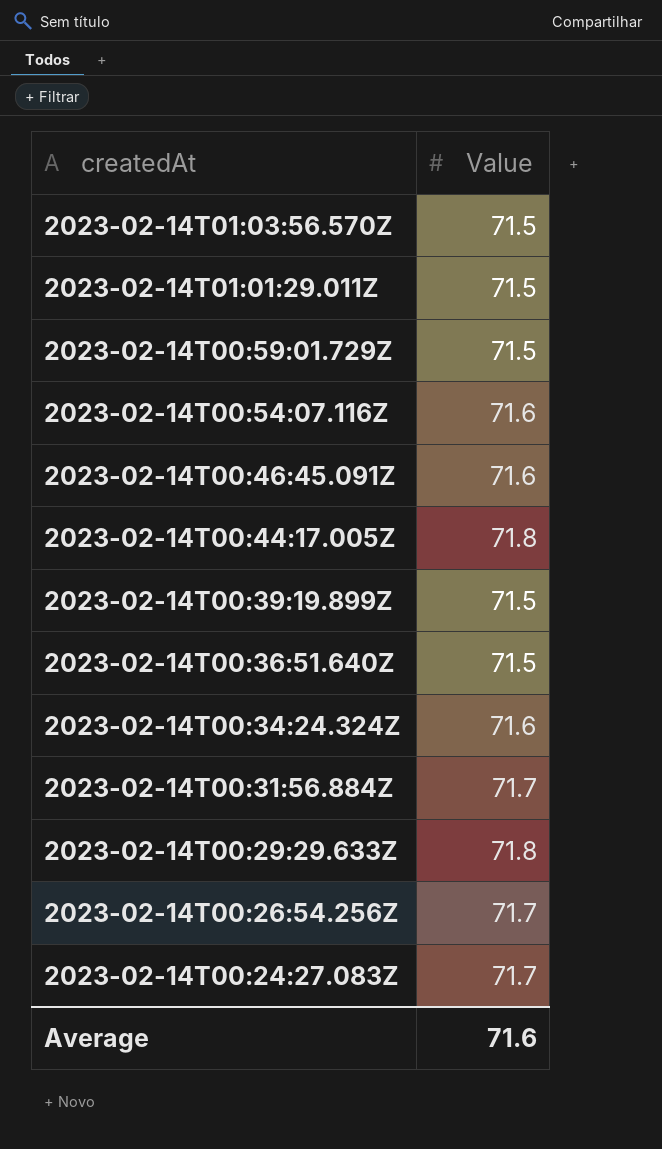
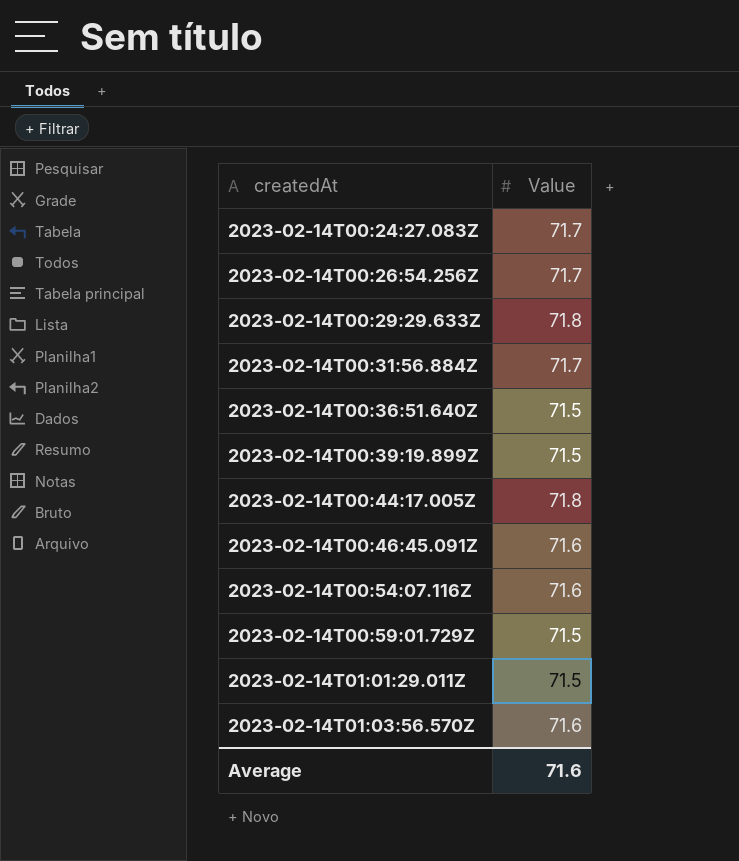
row order: createdAt descending -> createdAt ascending
row 2023-02-14T00:34:24.324Z: 71.6 -> none
2023-02-14T01:03:56.570Z | Value: 71.5 -> 71.6

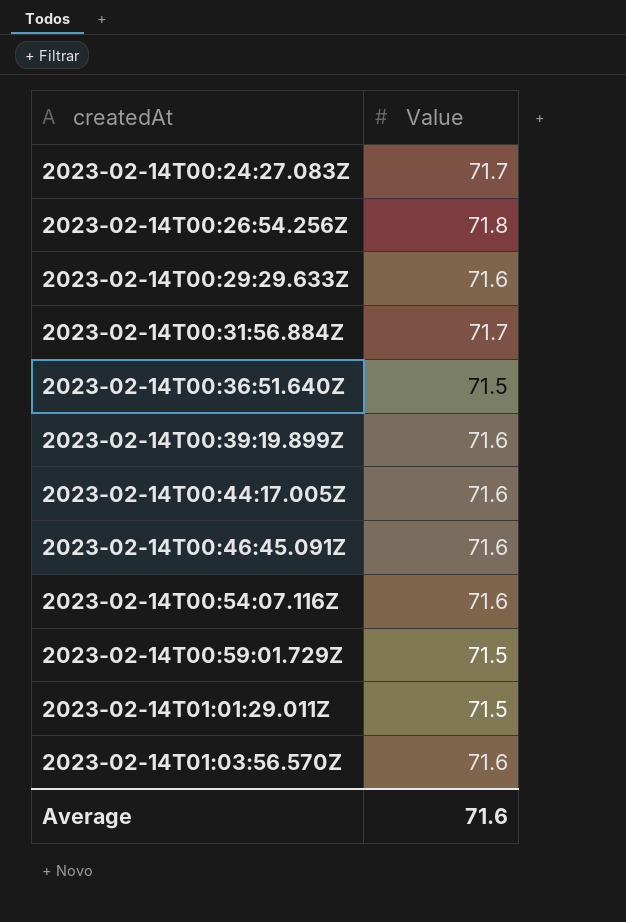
2023-02-14T00:26:54.256Z | Value: 71.7 -> 71.8
2023-02-14T00:29:29.633Z | Value: 71.8 -> 71.6
2023-02-14T00:39:19.899Z | Value: 71.5 -> 71.6
2023-02-14T00:44:17.005Z | Value: 71.8 -> 71.6

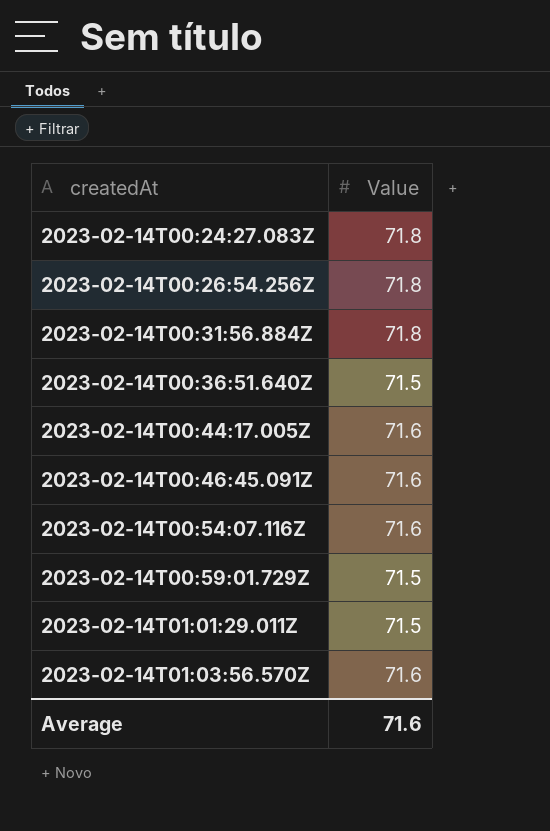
row 2023-02-14T00:29:29.633Z: 71.6 -> none
row 2023-02-14T00:39:19.899Z: 71.6 -> none
2023-02-14T00:24:27.083Z | Value: 71.7 -> 71.8
2023-02-14T00:31:56.884Z | Value: 71.7 -> 71.8

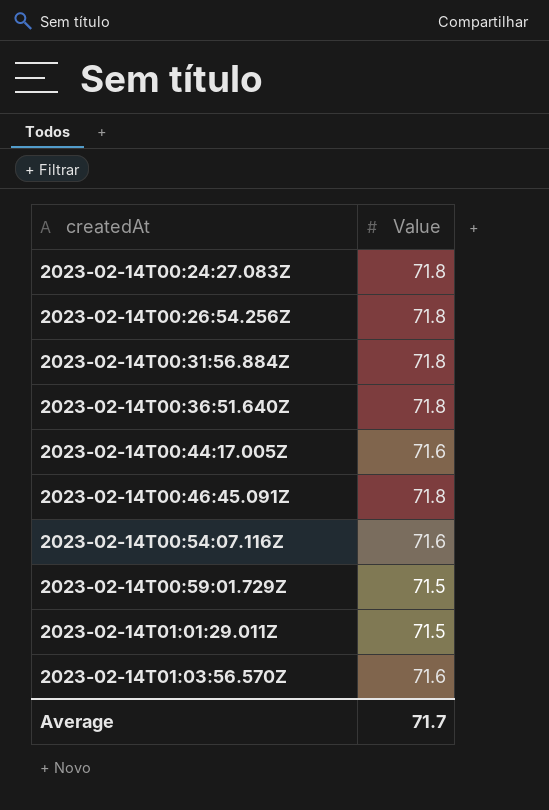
2023-02-14T00:36:51.640Z | Value: 71.5 -> 71.8
2023-02-14T00:46:45.091Z | Value: 71.6 -> 71.8
Average | Value: 71.6 -> 71.7

